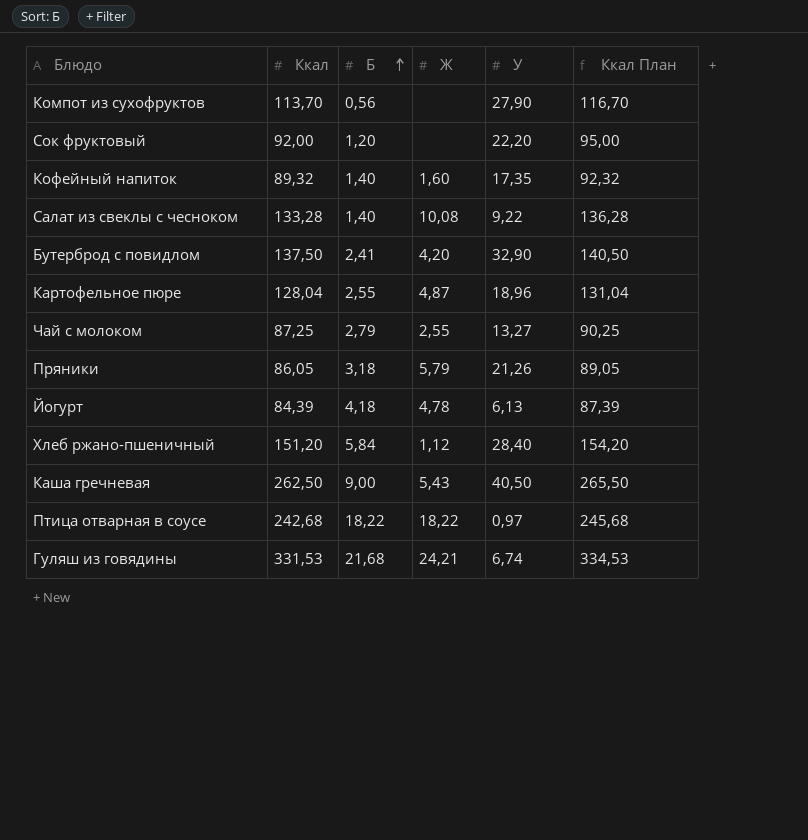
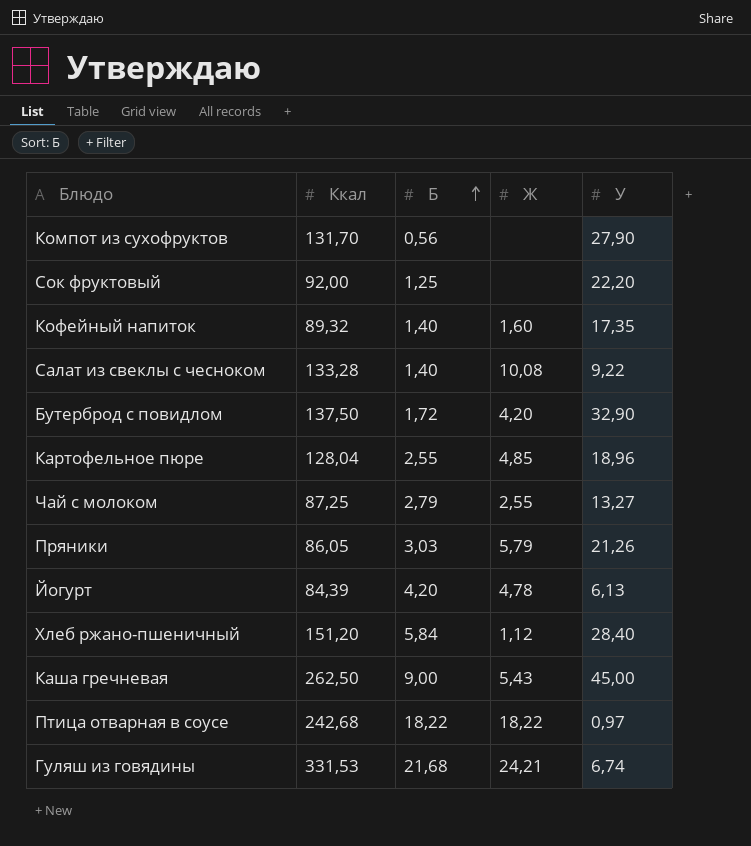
column Ккал План | formula: [Ккал] + 3 -> none
Компот из сухофруктов | Ккал: 113,70 -> 131,70
Сок фруктовый | Б: 1,20 -> 1,25
Бутерброд с повидлом | Б: 2,41 -> 1,72
Картофельное пюре | Ж: 4,87 -> 4,85
Пряники | Б: 3,18 -> 3,03
Йогурт | Б: 4,18 -> 4,20
Каша гречневая | У: 40,50 -> 45,00

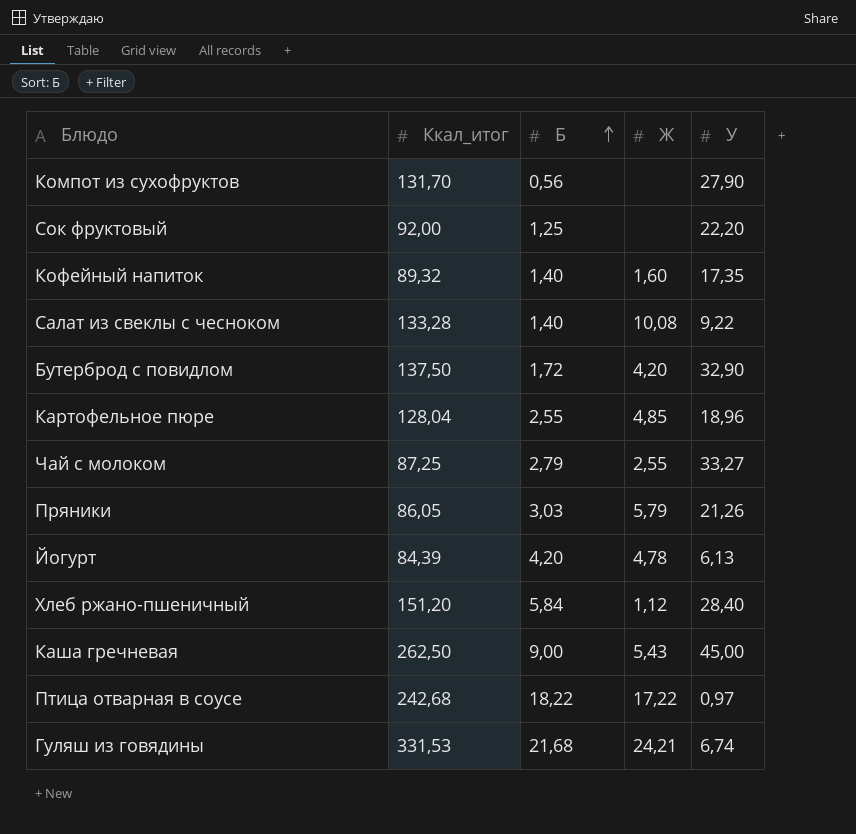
column name: Ккал -> Ккал_итог
Чай с молоком | У: 13,27 -> 33,27
Птица отварная в соусе | Ж: 18,22 -> 17,22

